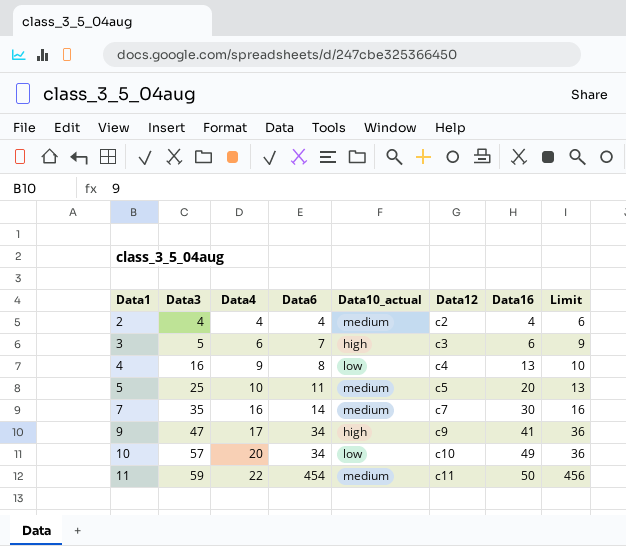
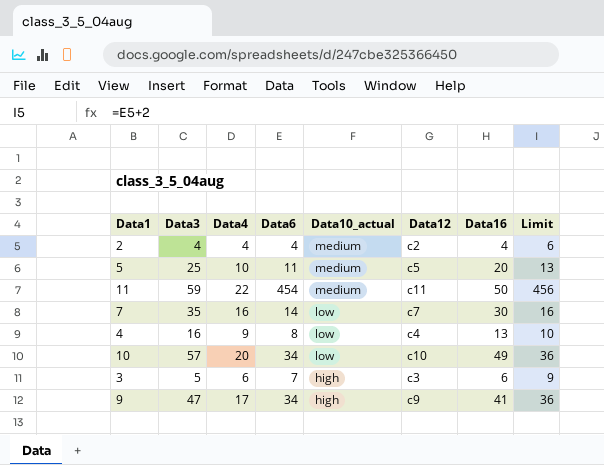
row order: Data1 ascending -> Data10_actual descending
7 | Data10_actual: medium -> low

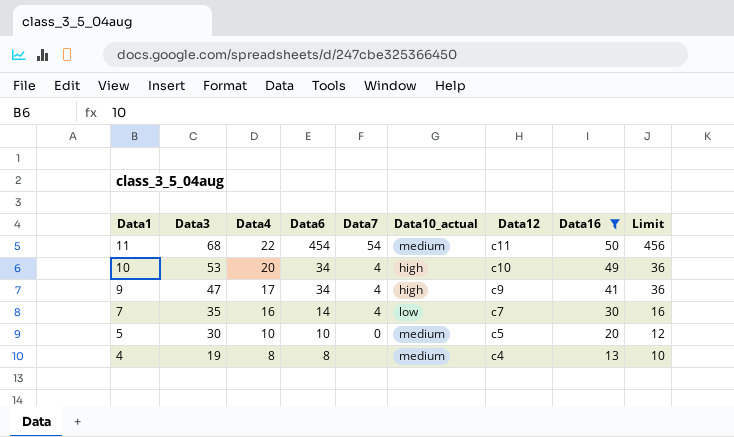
filter: none -> Data16 >= 13
row order: Data10_actual descending -> Data1 descending
column Data7 | position: none -> 5
11 | Data3: 59 -> 68
10 | Data3: 57 -> 53
10 | Data10_actual: low -> high
5 | Data3: 25 -> 30
5 | Data6: 11 -> 10
5 | Limit: 13 -> 12
4 | Data3: 16 -> 19
4 | Data4: 9 -> 8
4 | Data10_actual: low -> medium

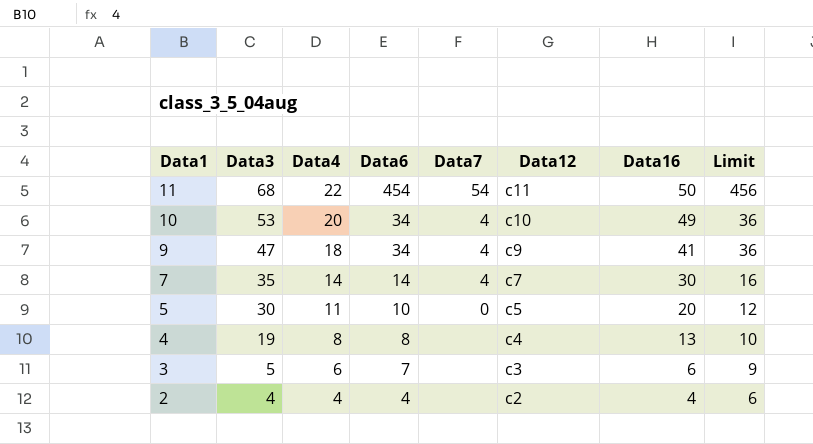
filter: Data16 >= 13 -> none
column Data10_actual | position: 6 -> none
9 | Data4: 17 -> 18
7 | Data4: 16 -> 14
5 | Data4: 10 -> 11

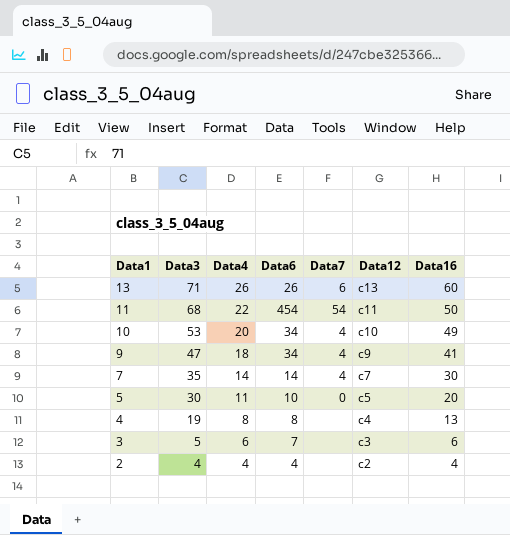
column Limit | formula: [Data6] + 2 -> none
row 13: none -> 71 | 26 | 26 | 6 | c13 | 60

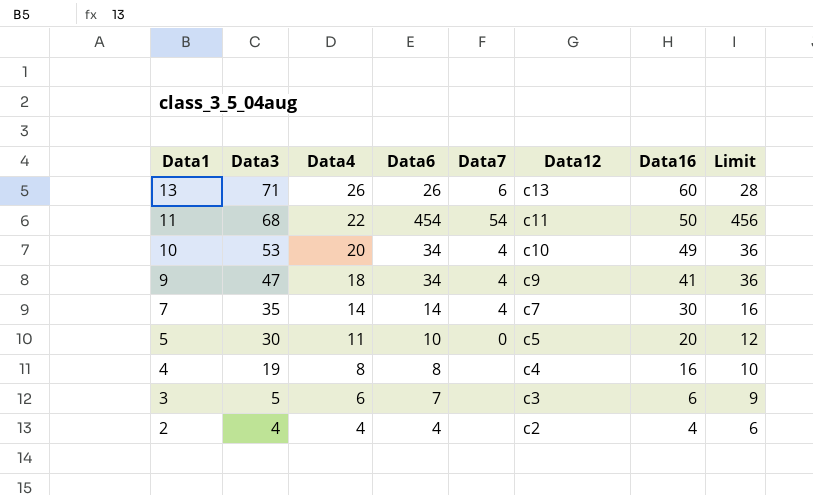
column Limit | formula: none -> [Data6] + 2
4 | Data16: 13 -> 16

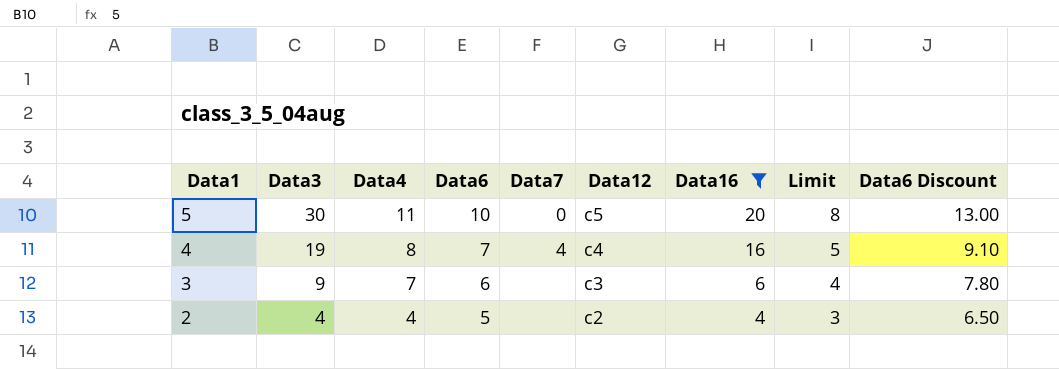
filter: none -> Data16 <= 20
column Limit | formula: [Data6] + 2 -> [Data6] - 2
column Data6 Discount | formula: none -> [Data6] * 1.3
4 | Data6: 8 -> 7
4 | Data7: none -> 4
3 | Data3: 5 -> 9
3 | Data4: 6 -> 7
3 | Data6: 7 -> 6
2 | Data6: 4 -> 5

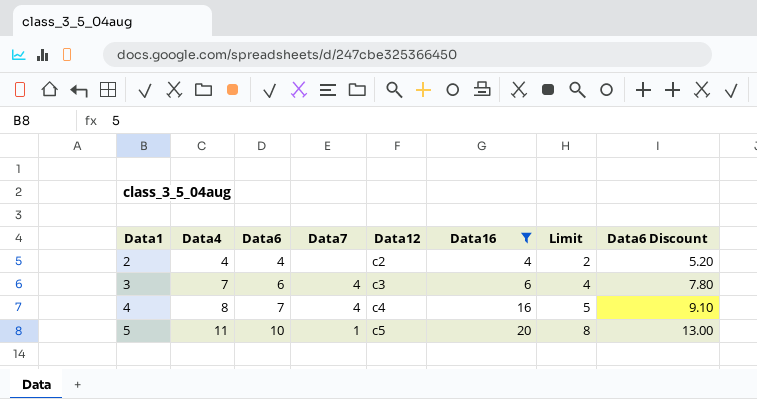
row order: Data1 descending -> Data1 ascending
column Data3 | position: 2 -> none
2 | Data6: 5 -> 4
2 | Limit: 3 -> 2
2 | Data6 Discount: 6.50 -> 5.20
3 | Data7: none -> 4
5 | Data7: 0 -> 1

